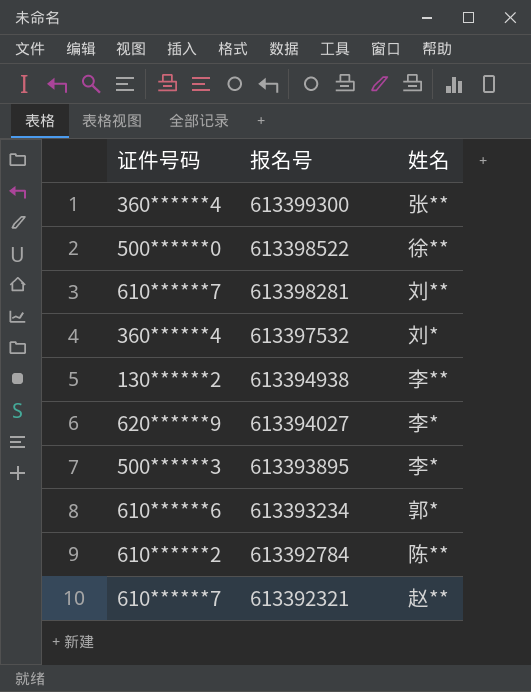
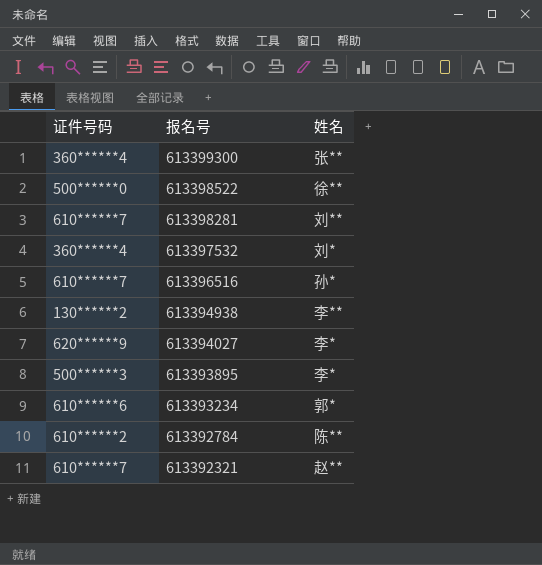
row 613396516: none -> 610******7 | 孙*

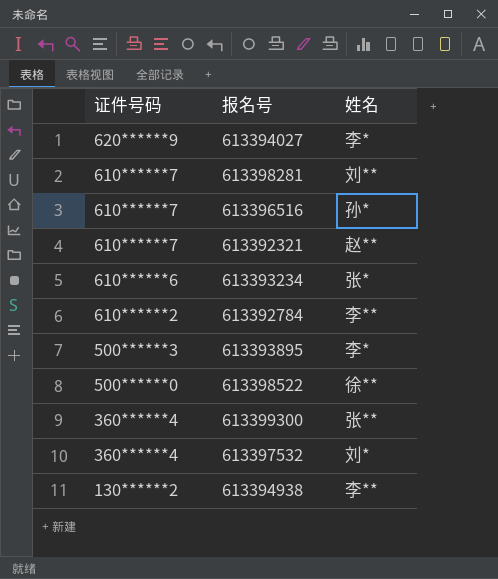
row order: 报名号 descending -> 证件号码 descending
613393234 | 姓名: 郭* -> 张*
613392784 | 姓名: 陈** -> 李**

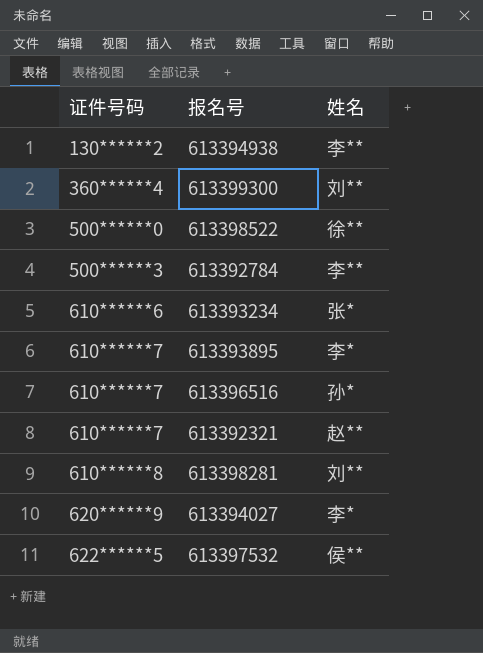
row order: 证件号码 descending -> 证件号码 ascending
613399300 | 姓名: 张** -> 刘**
613392784 | 证件号码: 610******2 -> 500******3
613393895 | 证件号码: 500******3 -> 610******7
613398281 | 证件号码: 610******7 -> 610******8
613397532 | 证件号码: 360******4 -> 622******5
613397532 | 姓名: 刘* -> 侯**

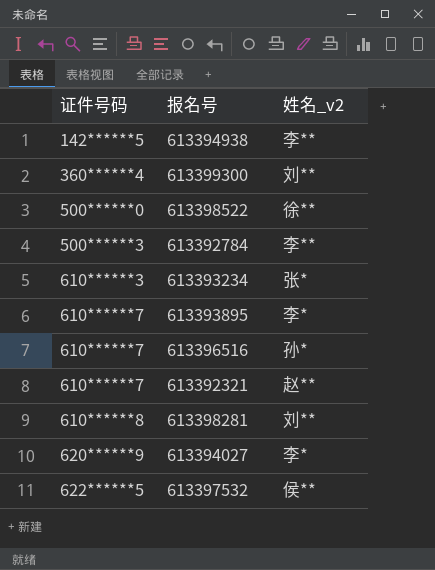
column name: 姓名 -> 姓名_v2
613394938 | 证件号码: 130******2 -> 142******5
613393234 | 证件号码: 610******6 -> 610******3

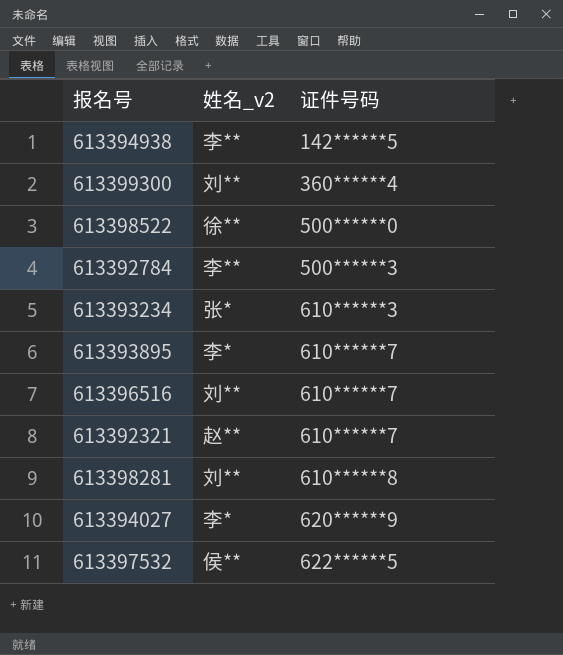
column 证件号码 | position: 1 -> 3
613396516 | 姓名_v2: 孙* -> 刘**

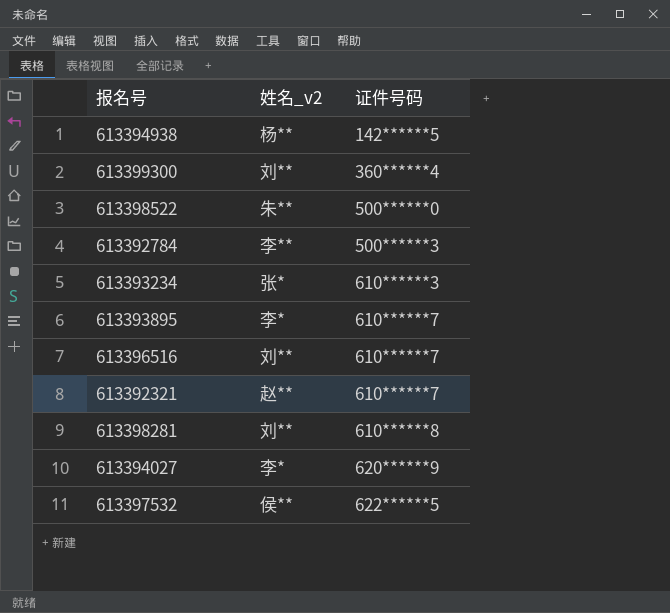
613394938 | 姓名_v2: 李** -> 杨**
613398522 | 姓名_v2: 徐** -> 朱**

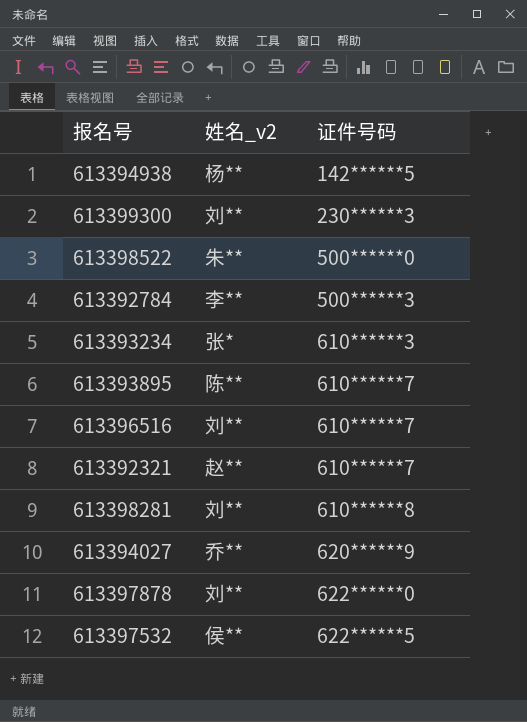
613399300 | 证件号码: 360******4 -> 230******3
613393895 | 姓名_v2: 李* -> 陈**
613394027 | 姓名_v2: 李* -> 乔**
row 613397878: none -> 刘** | 622******0

